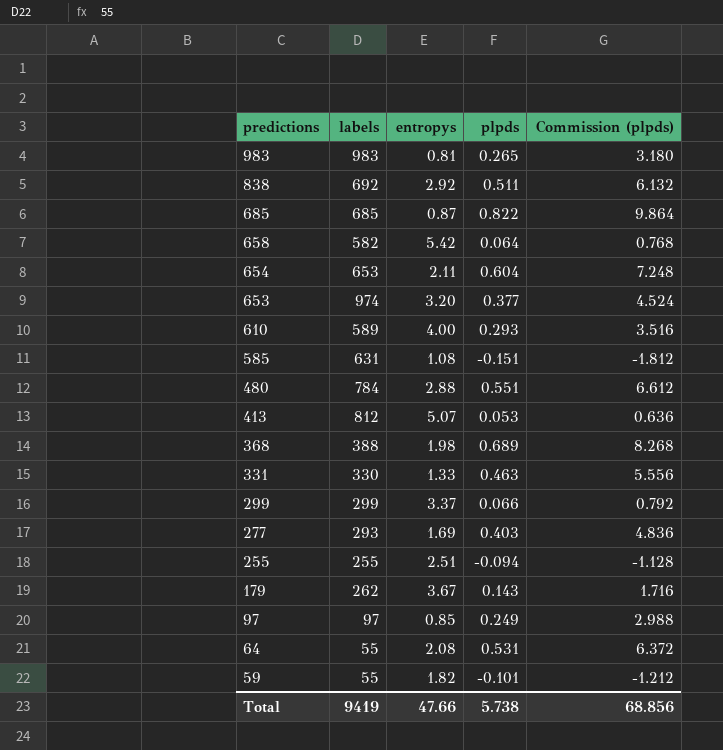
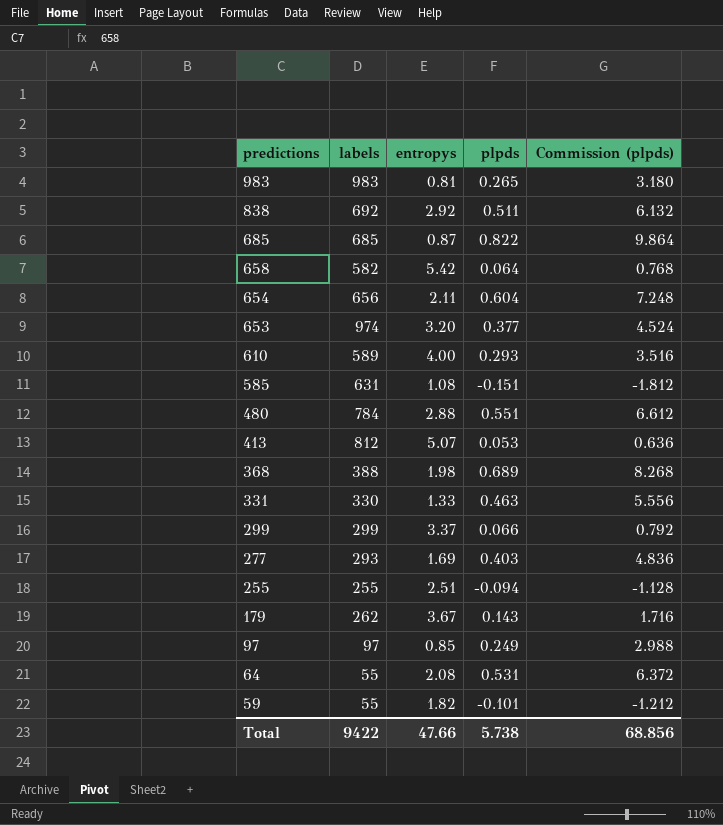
654 | labels: 653 -> 656
Total | labels: 9419 -> 9422

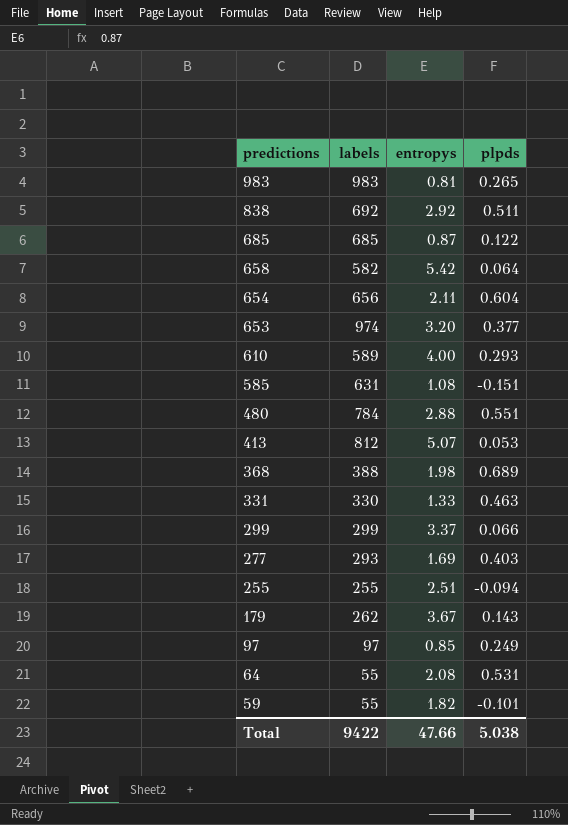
column Commission (plpds) | formula: [plpds] * 12 -> none
685 | plpds: 0.822 -> 0.122
Total | plpds: 5.738 -> 5.038

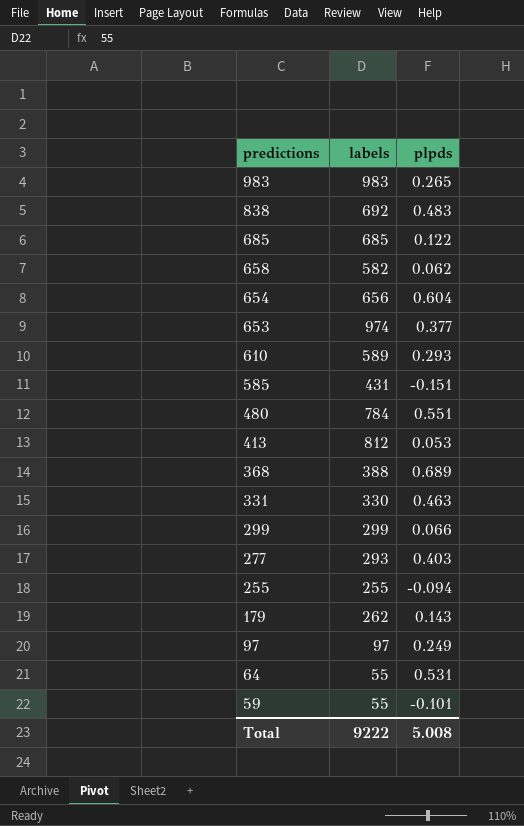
column entropys | position: 3 -> none
838 | plpds: 0.511 -> 0.483
658 | plpds: 0.064 -> 0.062
585 | labels: 631 -> 431
Total | labels: 9422 -> 9222
Total | plpds: 5.038 -> 5.008

